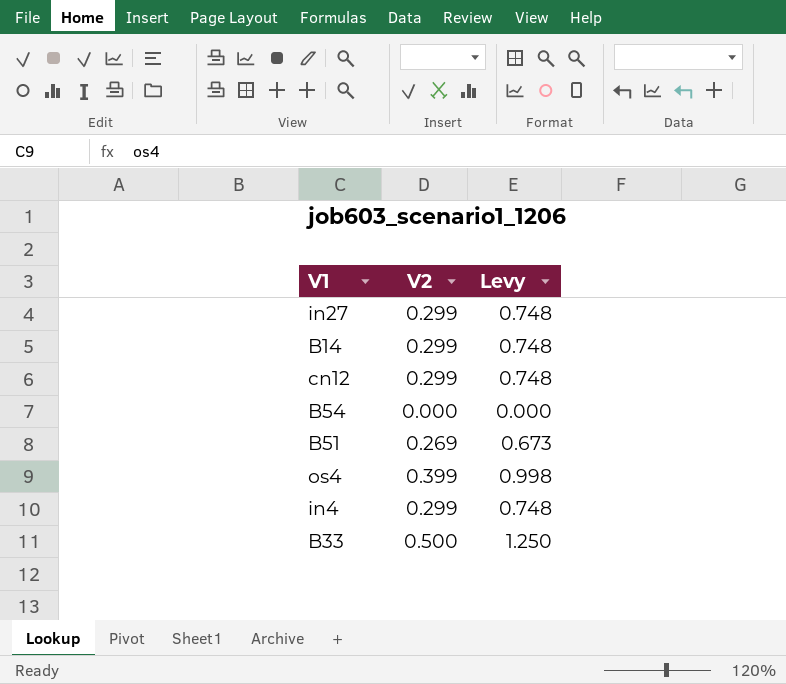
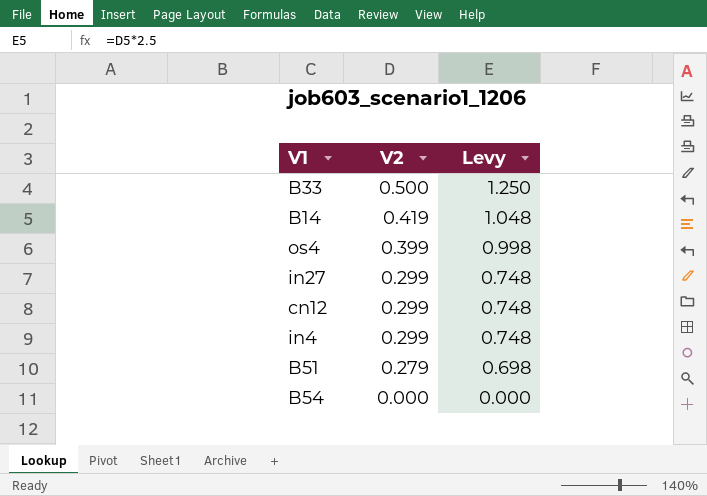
row order: none -> V2 descending
B14 | V2: 0.299 -> 0.419
B14 | Levy: 0.748 -> 1.048
B51 | V2: 0.269 -> 0.279
B51 | Levy: 0.673 -> 0.698

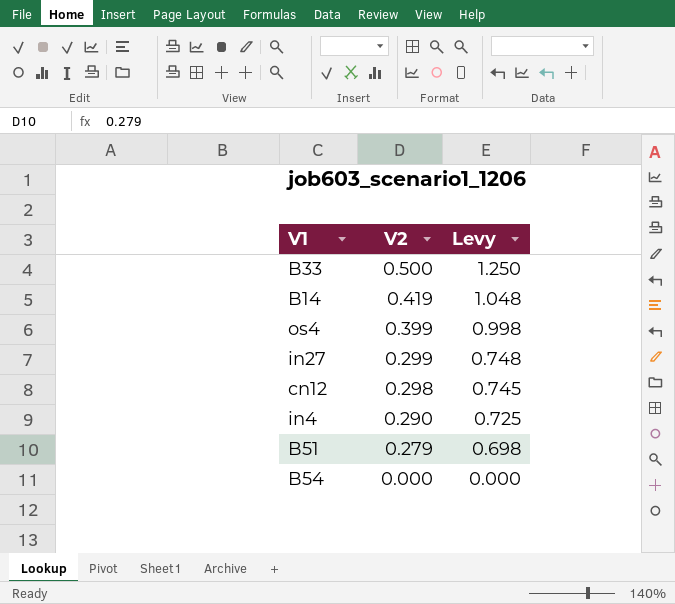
cn12 | V2: 0.299 -> 0.298
cn12 | Levy: 0.748 -> 0.745
in4 | V2: 0.299 -> 0.290
in4 | Levy: 0.748 -> 0.725

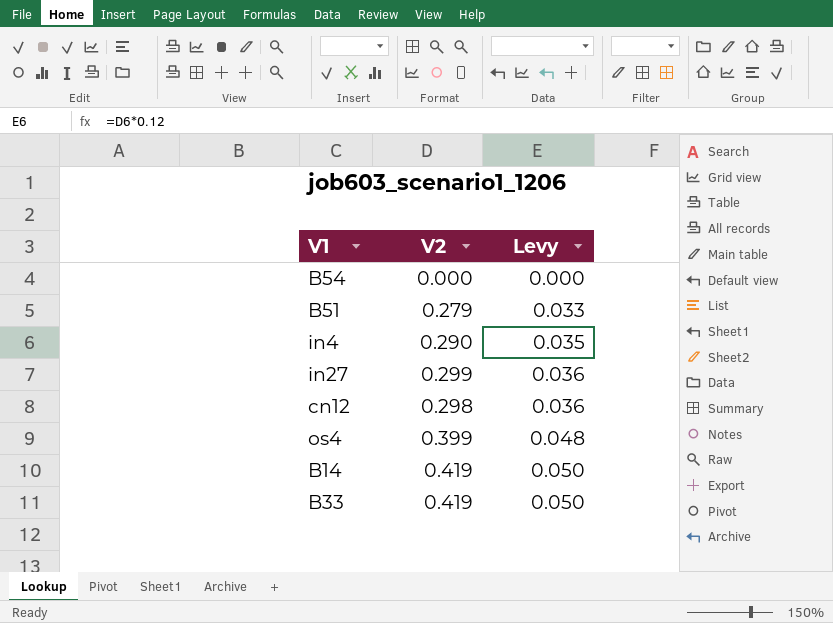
row order: V2 descending -> Levy ascending
column Levy | formula: [V2] * 2.5 -> [V2] * 0.12
B33 | V2: 0.500 -> 0.419

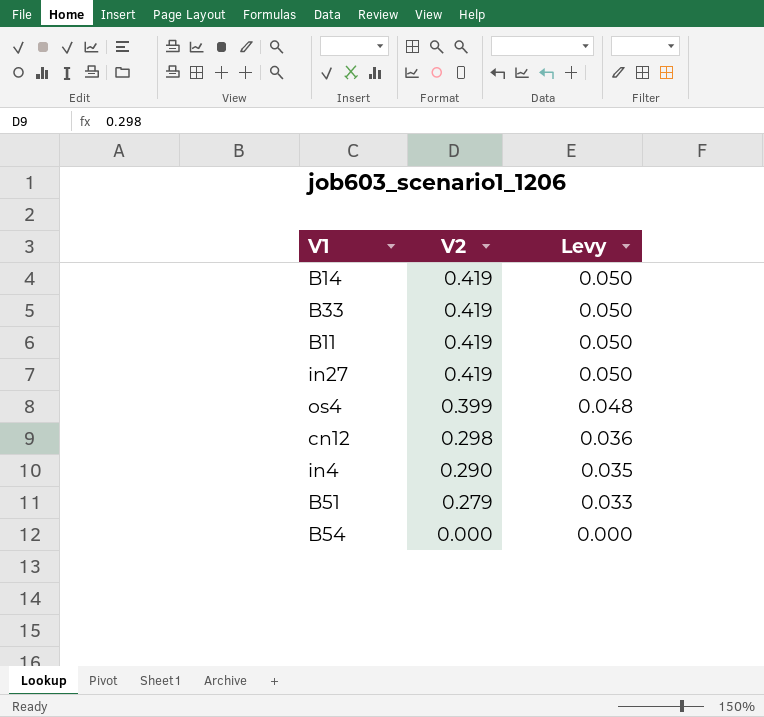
row order: Levy ascending -> V2 descending
row B11: none -> 0.419 | 0.050
in27 | V2: 0.299 -> 0.419
in27 | Levy: 0.036 -> 0.050

